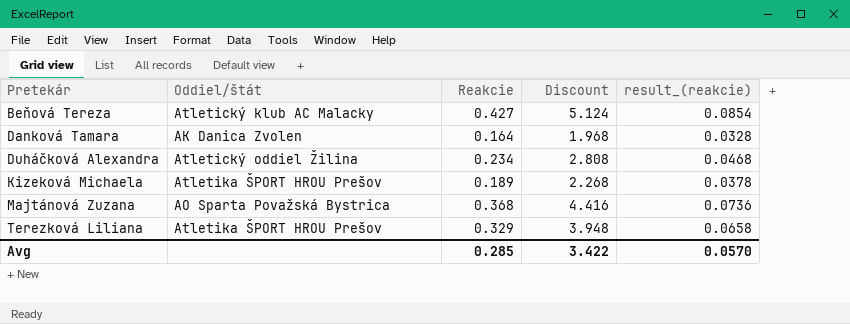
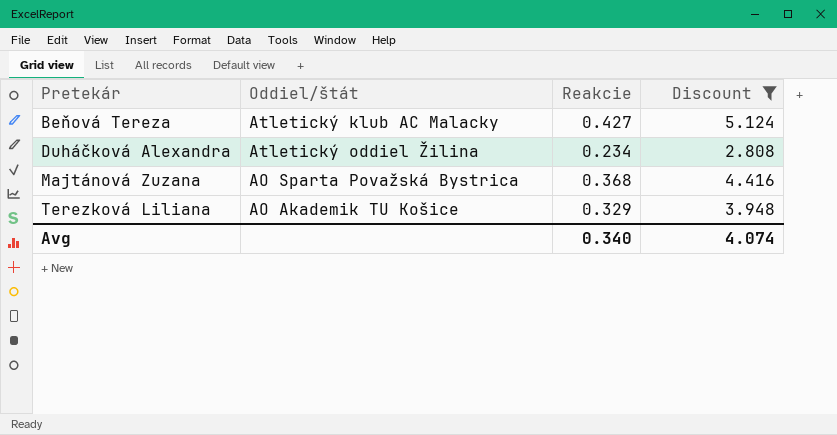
filter: none -> Discount >= 2.808
column result_(reakcie) | formula: [Reakcie] * 0.2 -> none
Terezková Liliana | Oddiel/štát: Atletika ŠPORT HROU Prešov -> AO Akademik TU Košice
Avg | Reakcie: 0.285 -> 0.340
Avg | Discount: 3.422 -> 4.074

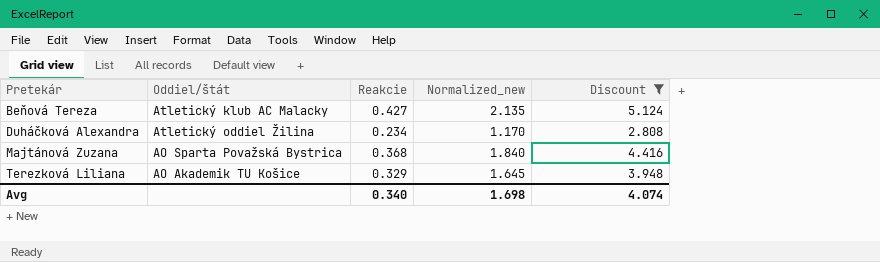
column Normalized_new | formula: none -> [Reakcie] * 5

